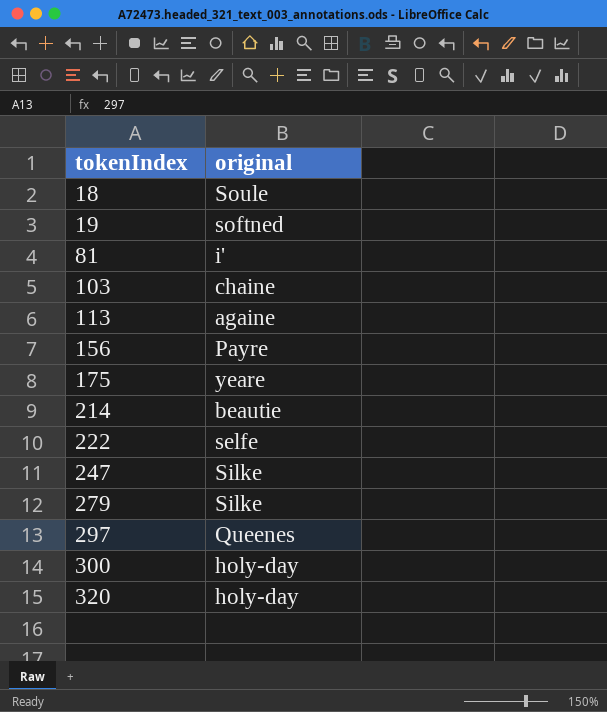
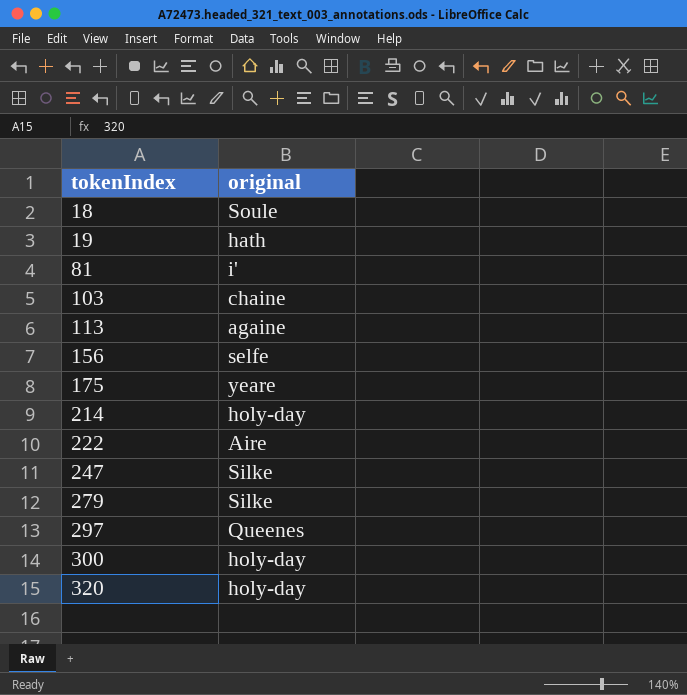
19 | original: softned -> hath
156 | original: Payre -> selfe
214 | original: beautie -> holy-day
222 | original: selfe -> Aire

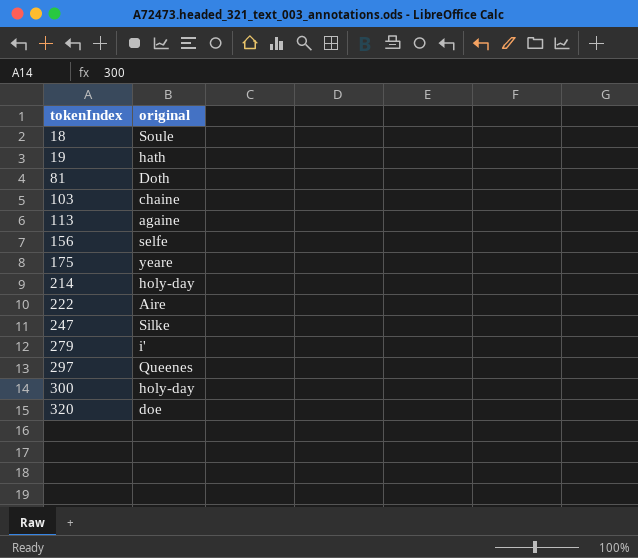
81 | original: i' -> Doth
279 | original: Silke -> i'
320 | original: holy-day -> doe

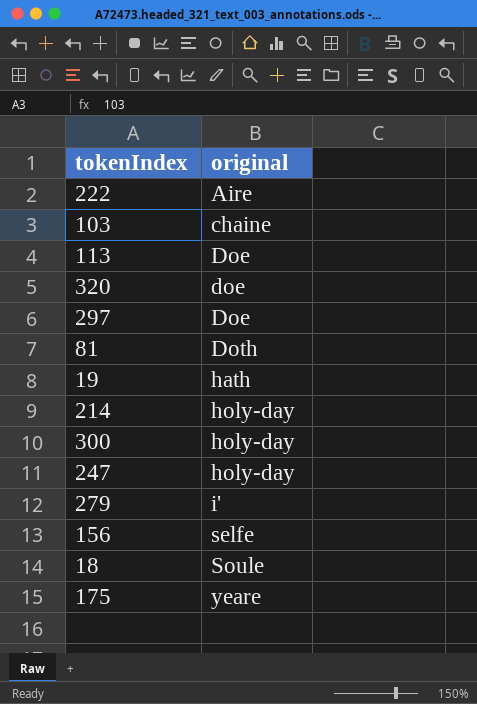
row order: tokenIndex ascending -> original ascending
113 | original: againe -> Doe
297 | original: Queenes -> Doe
247 | original: Silke -> holy-day

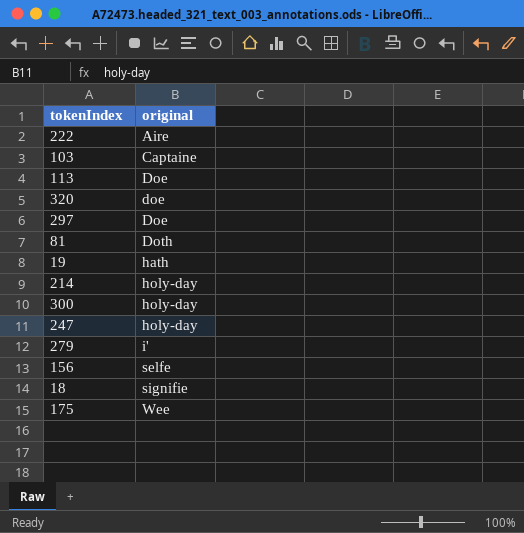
103 | original: chaine -> Captaine
18 | original: Soule -> signifie
175 | original: yeare -> Wee

